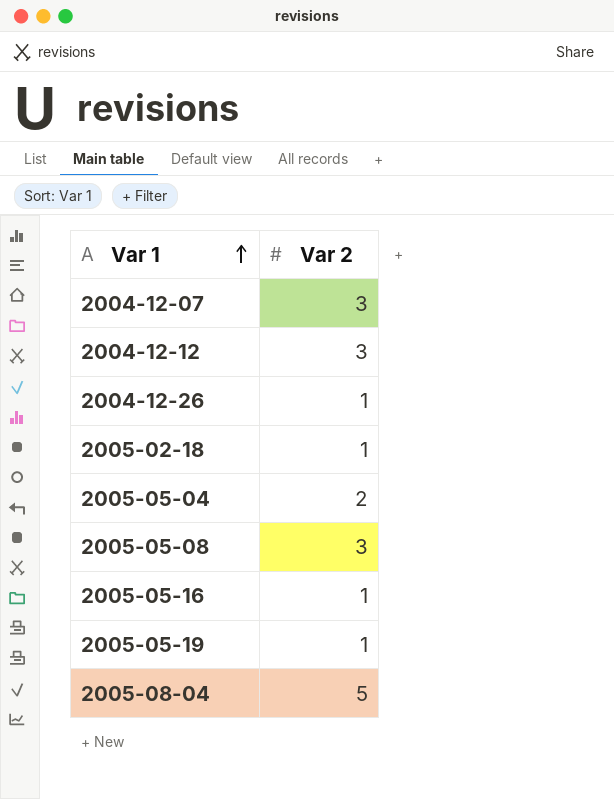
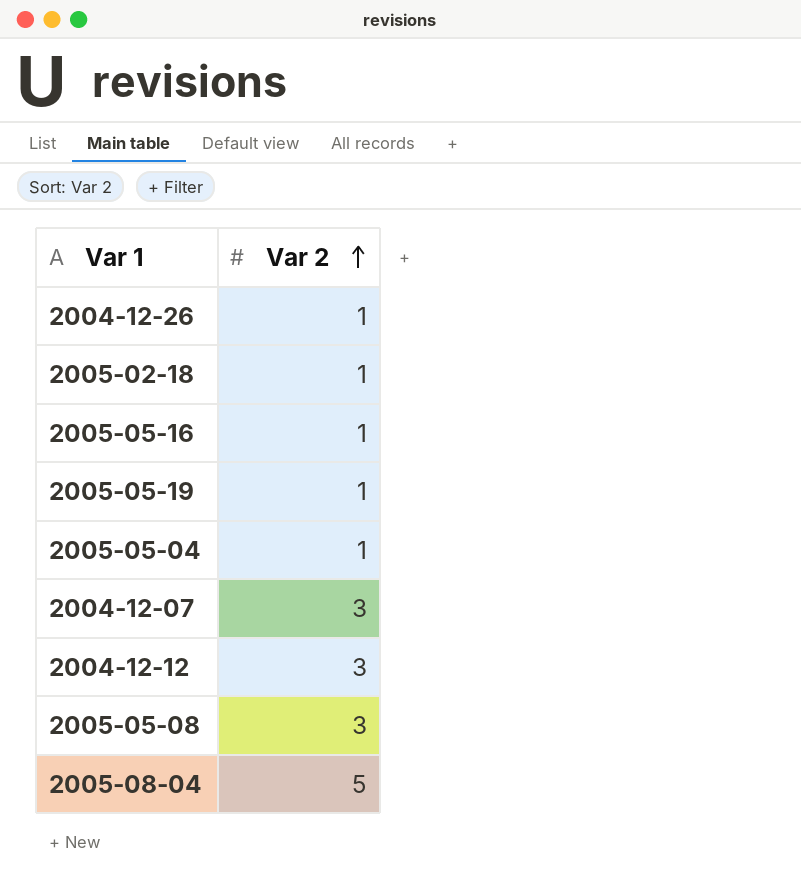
row order: Var 1 ascending -> Var 2 ascending
2005-05-04 | Var 2: 2 -> 1

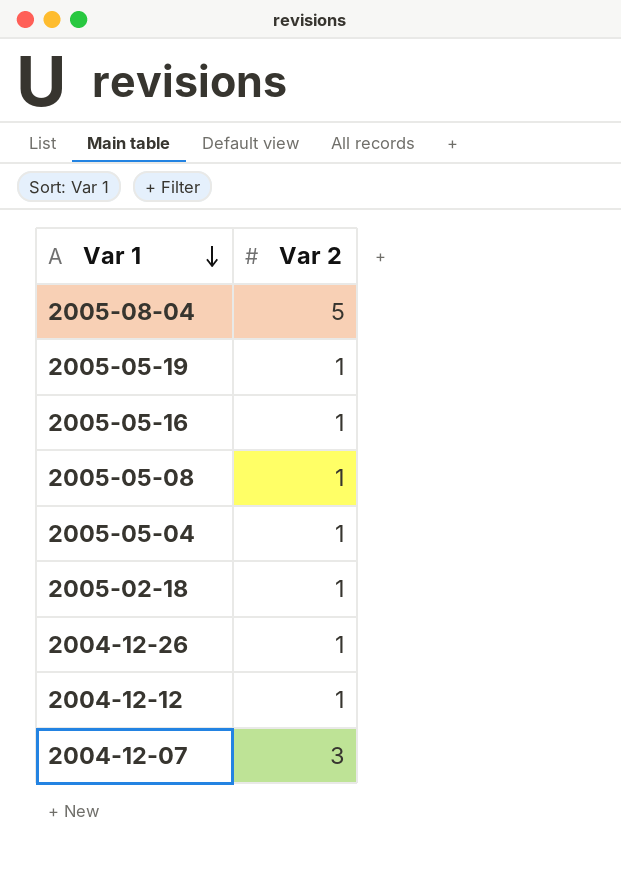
row order: Var 2 ascending -> Var 1 descending
2005-05-08 | Var 2: 3 -> 1
2004-12-12 | Var 2: 3 -> 1

